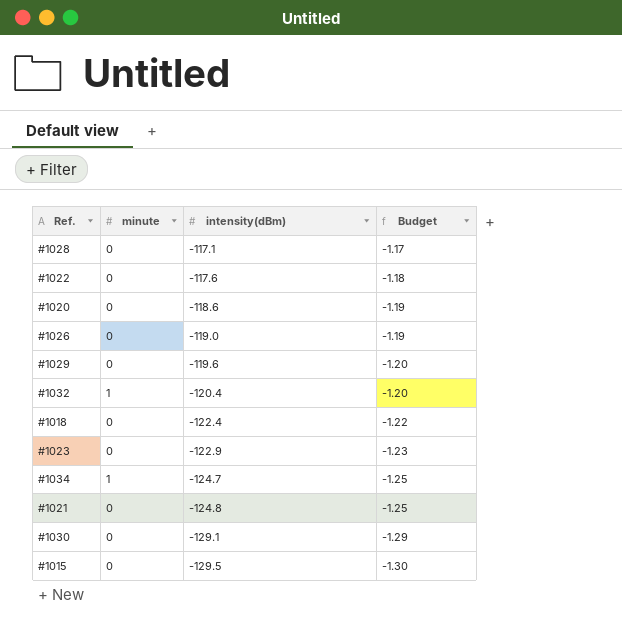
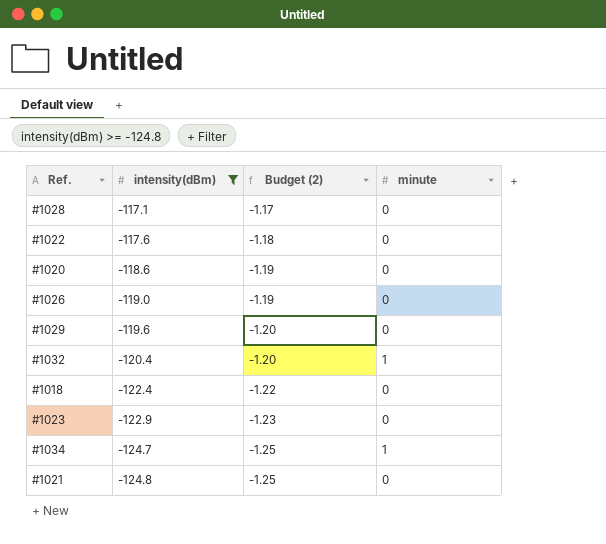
filter: none -> intensity(dBm) >= -124.8
column name: Budget -> Budget (2)
column minute | position: 2 -> 4

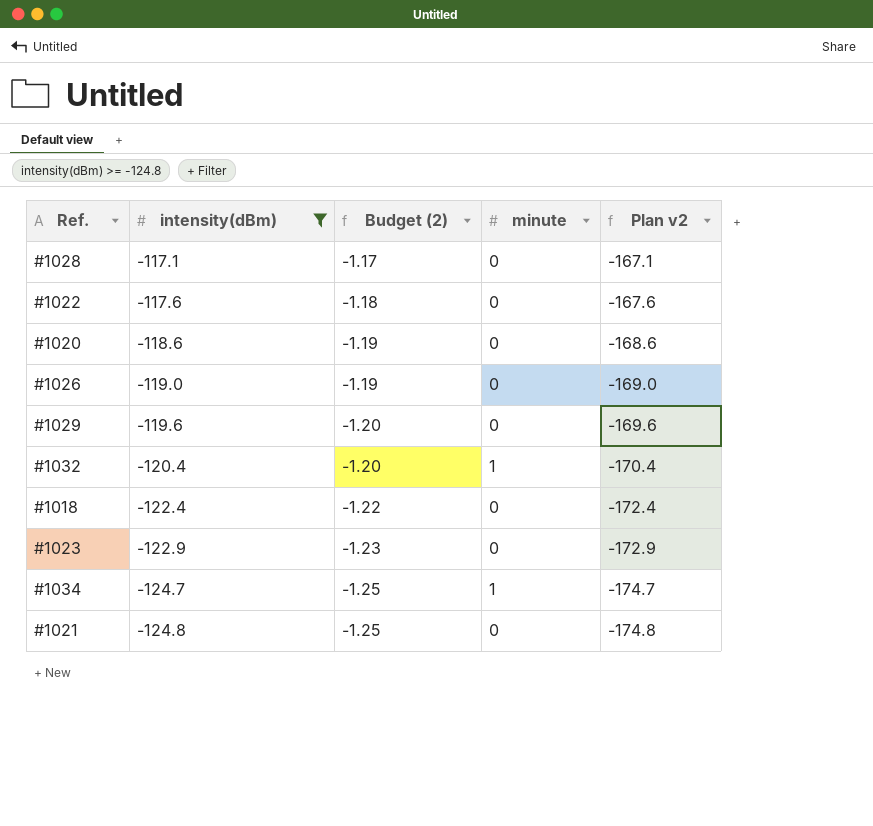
column Plan v2 | formula: none -> [intensity(dBm)] - 50

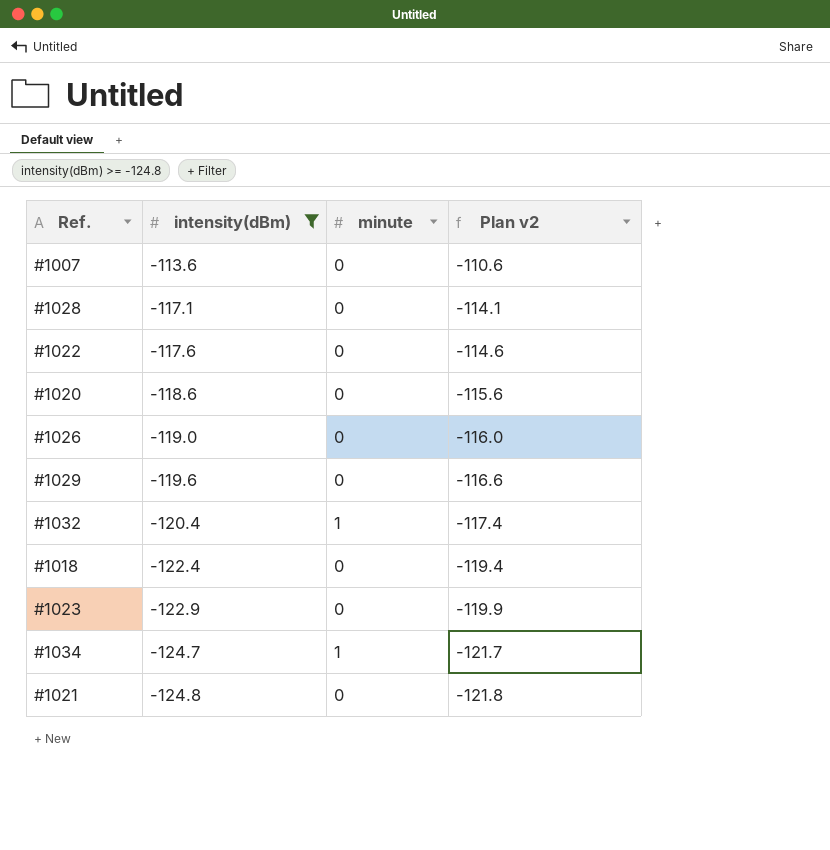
column Budget (2) | formula: [intensity(dBm)] * 0.01 -> none
column Plan v2 | formula: [intensity(dBm)] - 50 -> [intensity(dBm)] + 3
row #1007: none -> -113.6 | 0 | -110.6

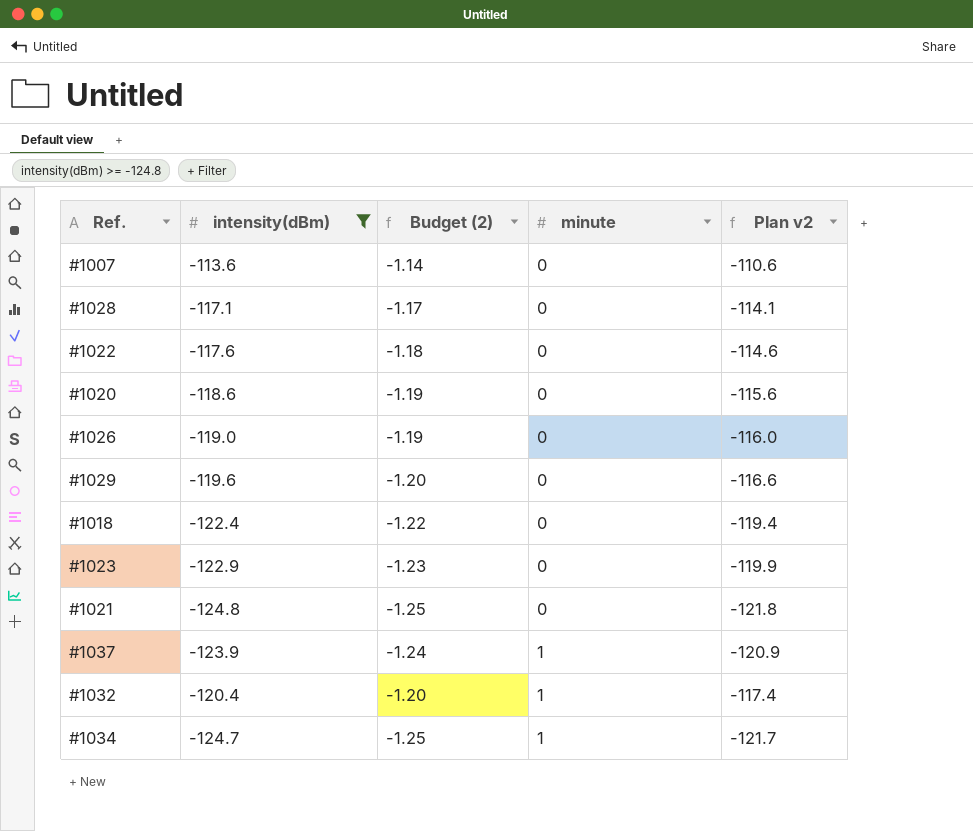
row order: intensity(dBm) descending -> minute ascending
column Budget (2) | formula: none -> [intensity(dBm)] * 0.01
row #1037: none -> -123.9 | -1.24 | 1 | -120.9

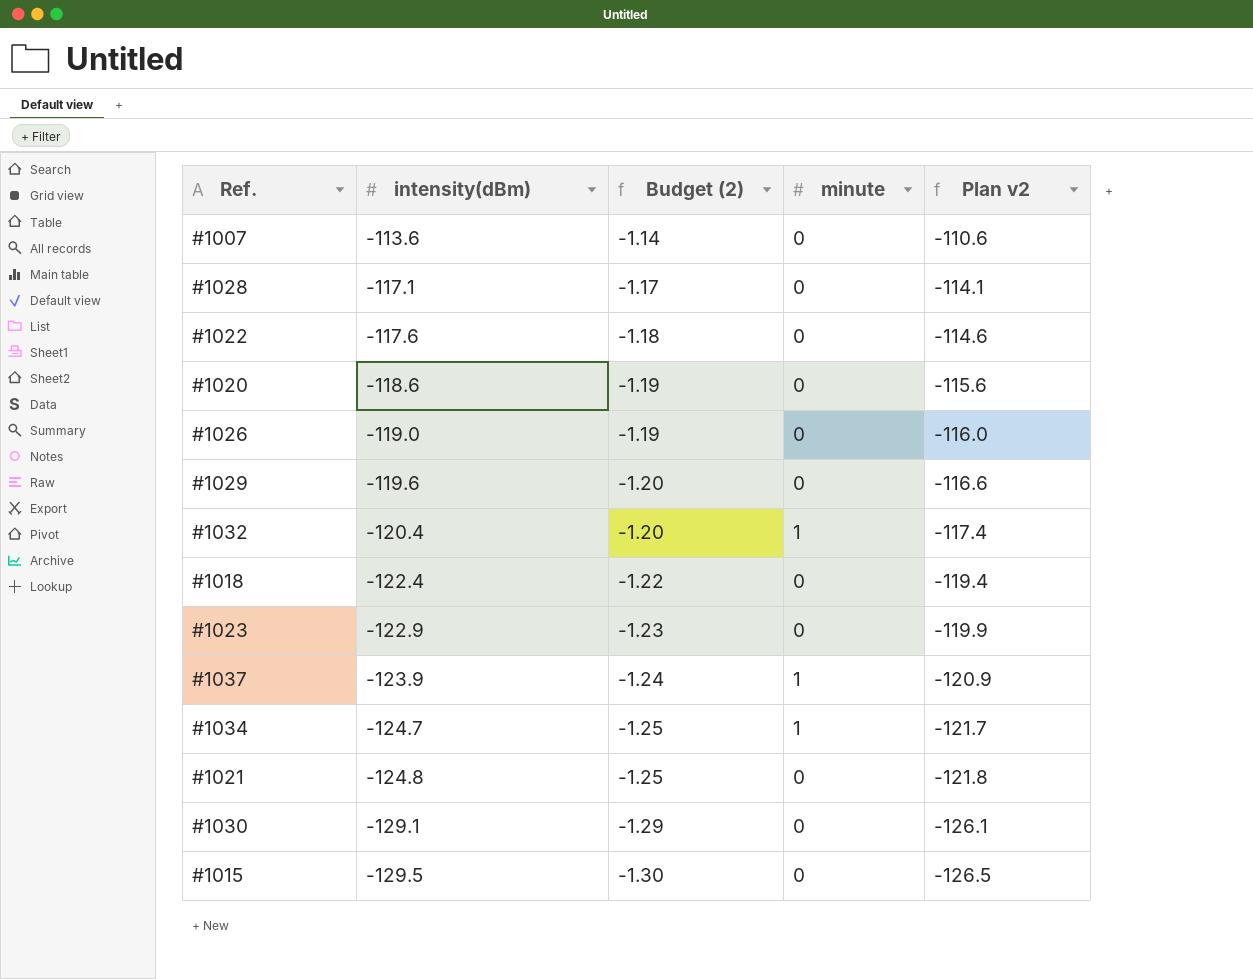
filter: intensity(dBm) >= -124.8 -> none
row order: minute ascending -> intensity(dBm) descending

